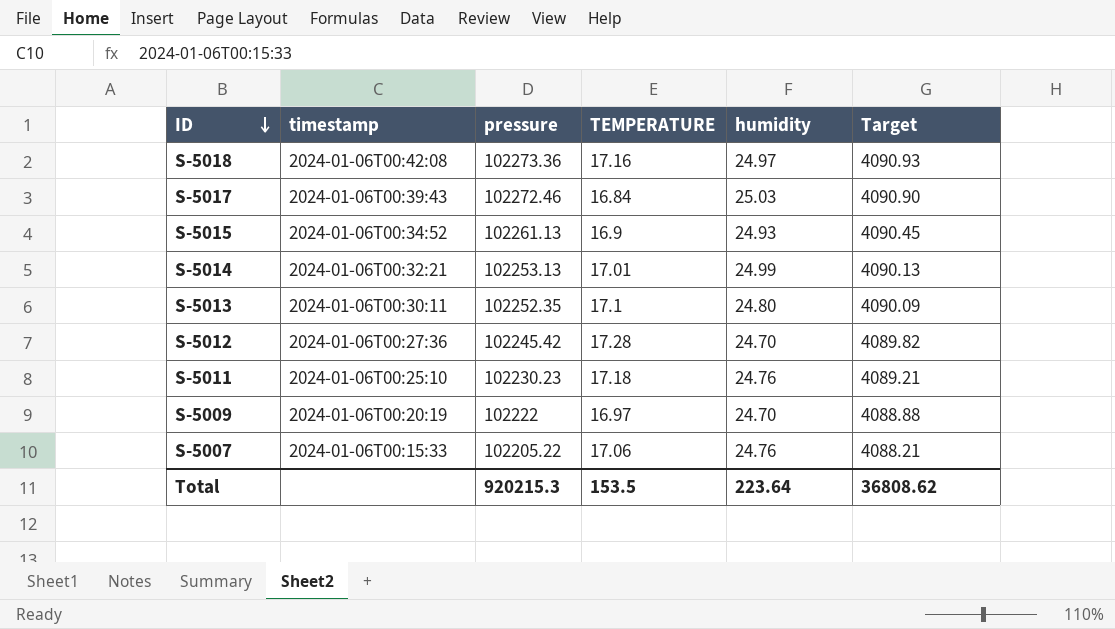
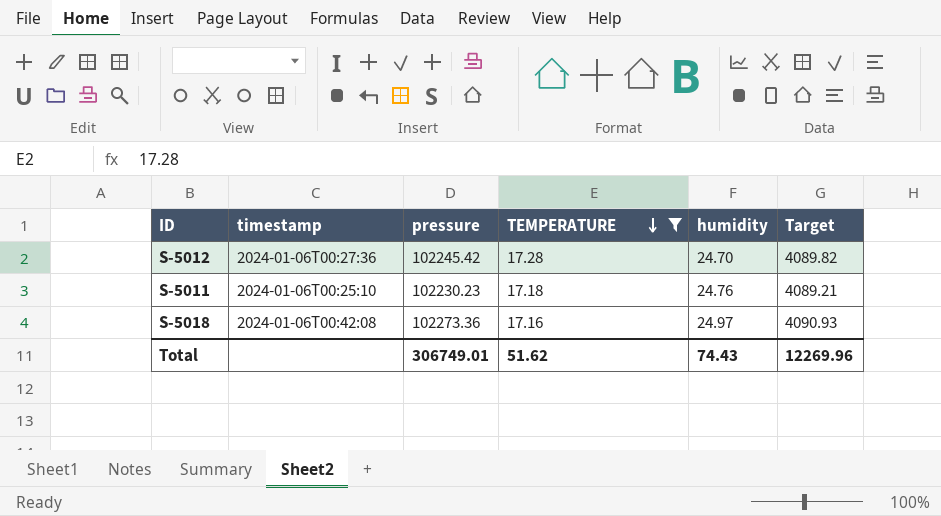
filter: none -> TEMPERATURE >= 17.16
row order: ID descending -> TEMPERATURE descending
Total | pressure: 920215.3 -> 306749.01
Total | TEMPERATURE: 153.5 -> 51.62
Total | humidity: 223.64 -> 74.43
Total | Target: 36808.62 -> 12269.96

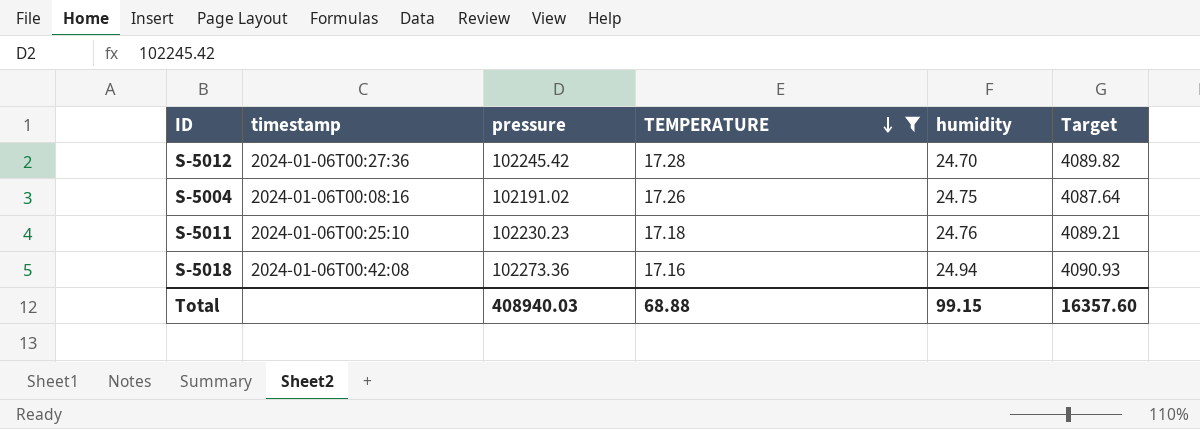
row S-5004: none -> 2024-01-06T00:08:16 | 102191.02 | 17.26 | 24.75 | 4087.64
S-5018 | humidity: 24.97 -> 24.94
Total | pressure: 306749.01 -> 408940.03
Total | TEMPERATURE: 51.62 -> 68.88
Total | humidity: 74.43 -> 99.15
Total | Target: 12269.96 -> 16357.60

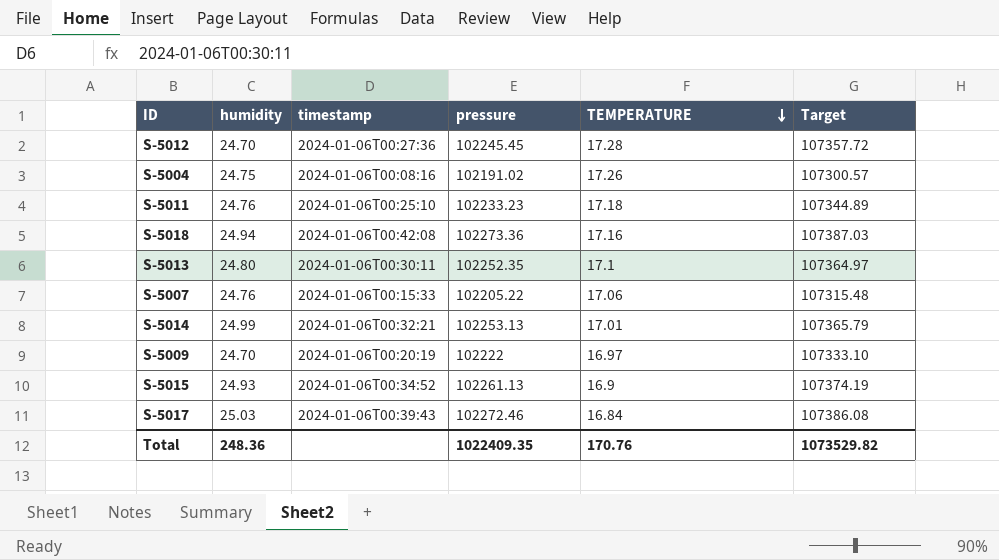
filter: TEMPERATURE >= 17.16 -> none
column humidity | position: 5 -> 2
column Target | formula: [pressure] * 0.04 -> [pressure] * 1.05
S-5012 | pressure: 102245.42 -> 102245.45
S-5011 | pressure: 102230.23 -> 102233.23
Total | humidity: 99.15 -> 248.36
Total | pressure: 408940.03 -> 1022409.35
Total | TEMPERATURE: 68.88 -> 170.76
Total | Target: 16357.60 -> 1073529.82

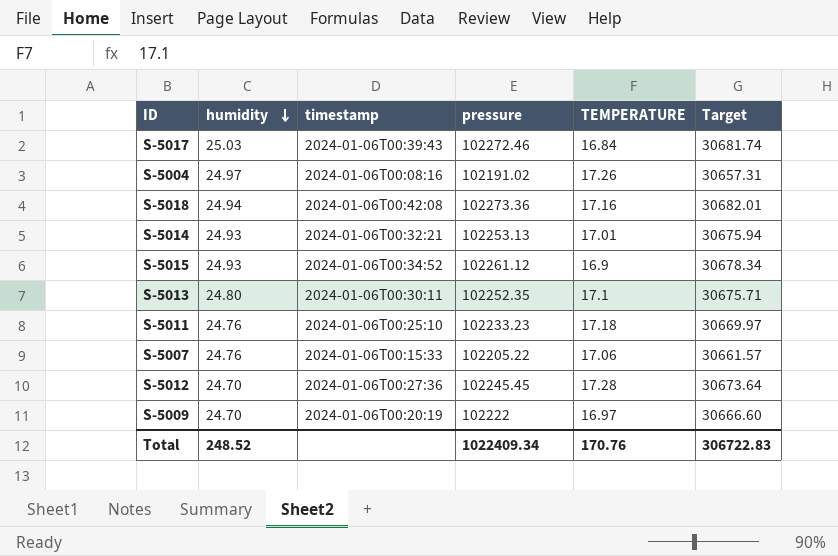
row order: TEMPERATURE descending -> humidity descending
column Target | formula: [pressure] * 1.05 -> [pressure] * 0.3
S-5004 | humidity: 24.75 -> 24.97
S-5014 | humidity: 24.99 -> 24.93
S-5015 | pressure: 102261.13 -> 102261.12
Total | humidity: 248.36 -> 248.52
Total | pressure: 1022409.35 -> 1022409.34
Total | Target: 1073529.82 -> 306722.83

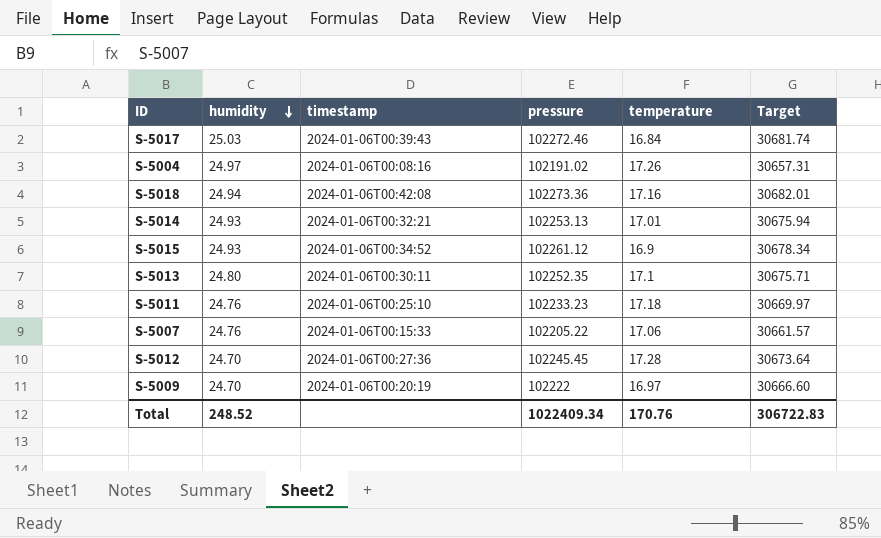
column name: TEMPERATURE -> temperature

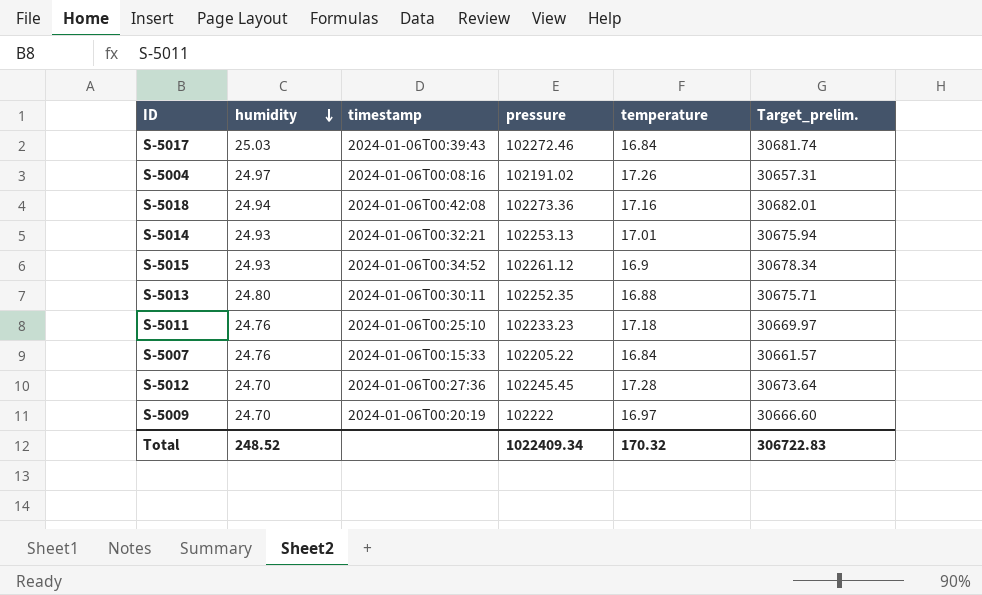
column name: Target -> Target_prelim.
S-5013 | temperature: 17.1 -> 16.88
S-5007 | temperature: 17.06 -> 16.84
Total | temperature: 170.76 -> 170.32

